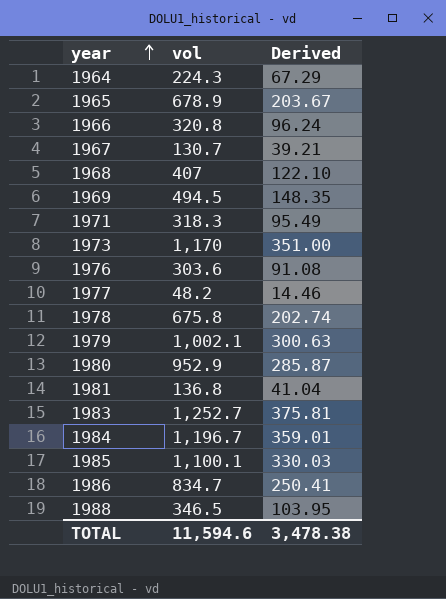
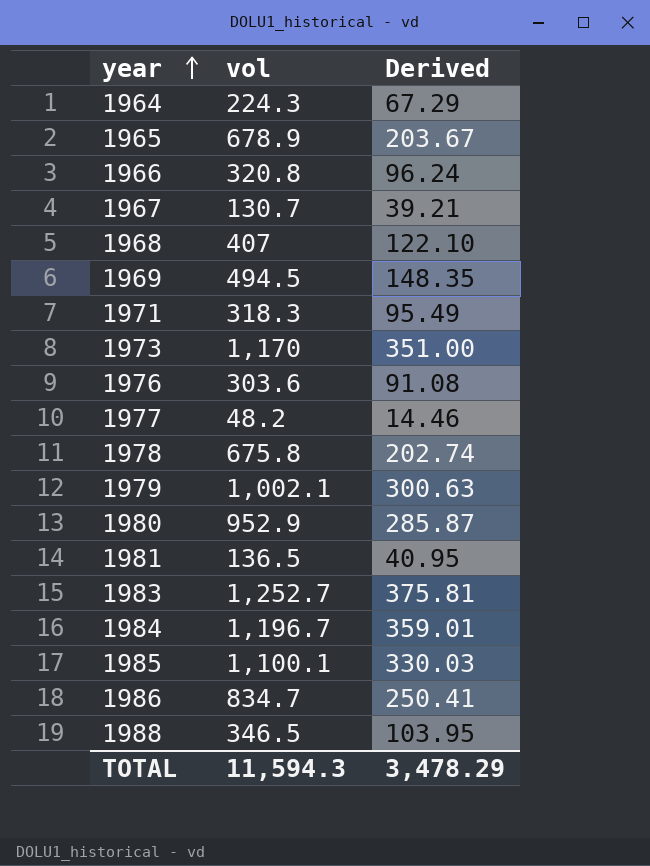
1981 | vol: 136.8 -> 136.5
1981 | Derived: 41.04 -> 40.95
TOTAL | vol: 11,594.6 -> 11,594.3
TOTAL | Derived: 3,478.38 -> 3,478.29

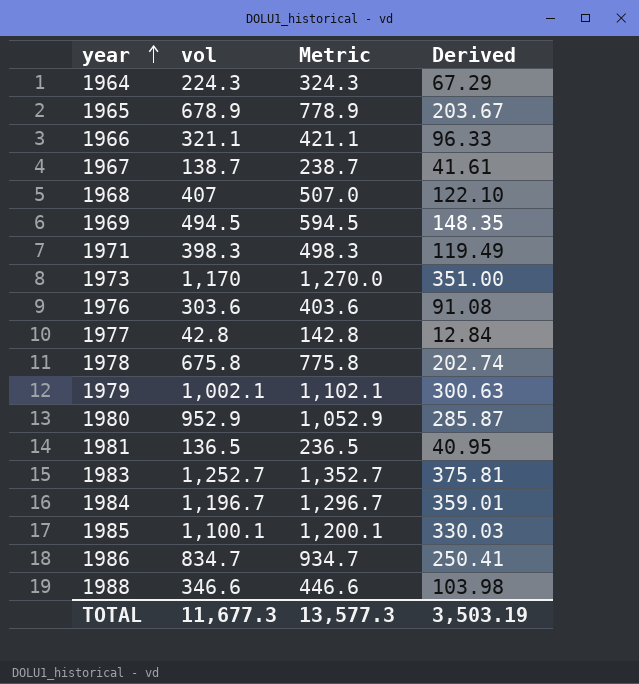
column Metric | formula: none -> [vol] + 100
1966 | vol: 320.8 -> 321.1
1966 | Derived: 96.24 -> 96.33
1967 | vol: 130.7 -> 138.7
1967 | Derived: 39.21 -> 41.61
1971 | vol: 318.3 -> 398.3
1971 | Derived: 95.49 -> 119.49
1977 | vol: 48.2 -> 42.8
1977 | Derived: 14.46 -> 12.84
1988 | vol: 346.5 -> 346.6
1988 | Derived: 103.95 -> 103.98
TOTAL | vol: 11,594.3 -> 11,677.3
TOTAL | Derived: 3,478.29 -> 3,503.19

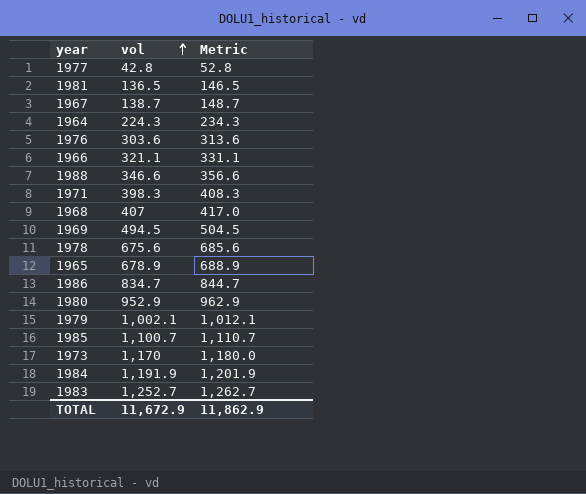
row order: year ascending -> vol ascending
column Derived | formula: [vol] * 0.3 -> none
column Metric | formula: [vol] + 100 -> [vol] + 10
1978 | vol: 675.8 -> 675.6
1985 | vol: 1,100.1 -> 1,100.7
1984 | vol: 1,196.7 -> 1,191.9
TOTAL | vol: 11,677.3 -> 11,672.9
TOTAL | Metric: 13,577.3 -> 11,862.9

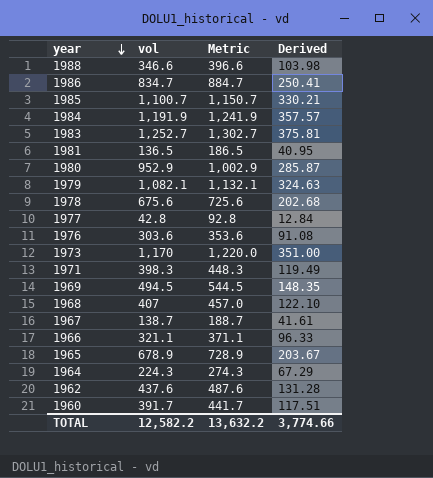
row order: vol ascending -> year descending
column Metric | formula: [vol] + 10 -> [vol] + 50
column Derived | formula: none -> [vol] * 0.3
1979 | vol: 1,002.1 -> 1,082.1
row 1962: none -> 437.6 | 487.6 | 131.28
row 1960: none -> 391.7 | 441.7 | 117.51
TOTAL | vol: 11,672.9 -> 12,582.2
TOTAL | Metric: 11,862.9 -> 13,632.2

